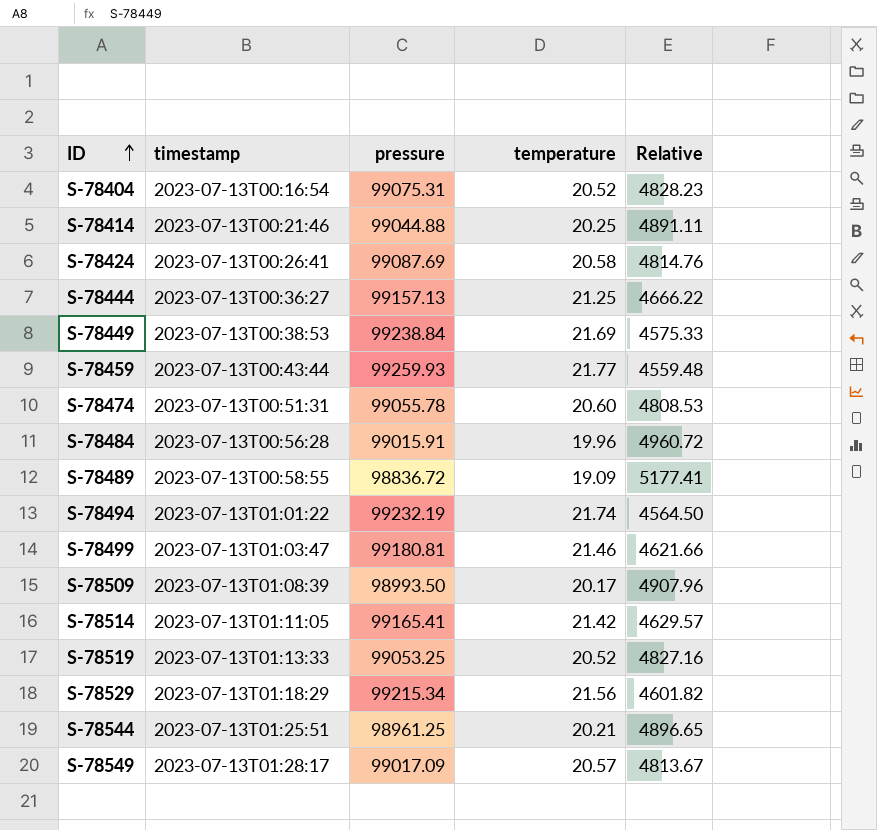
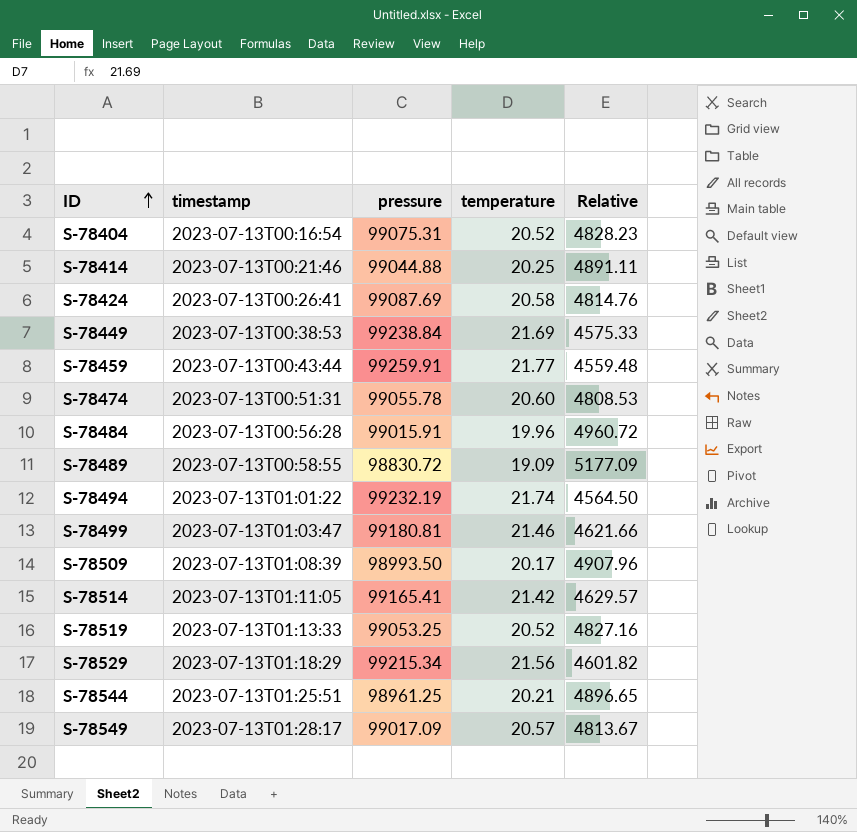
row S-78444: 2023-07-13T00:36:27 | 99157.13 | 21.25 | 4666.22 -> none
S-78459 | pressure: 99259.93 -> 99259.91
S-78489 | pressure: 98836.72 -> 98830.72
S-78489 | Relative: 5177.41 -> 5177.09

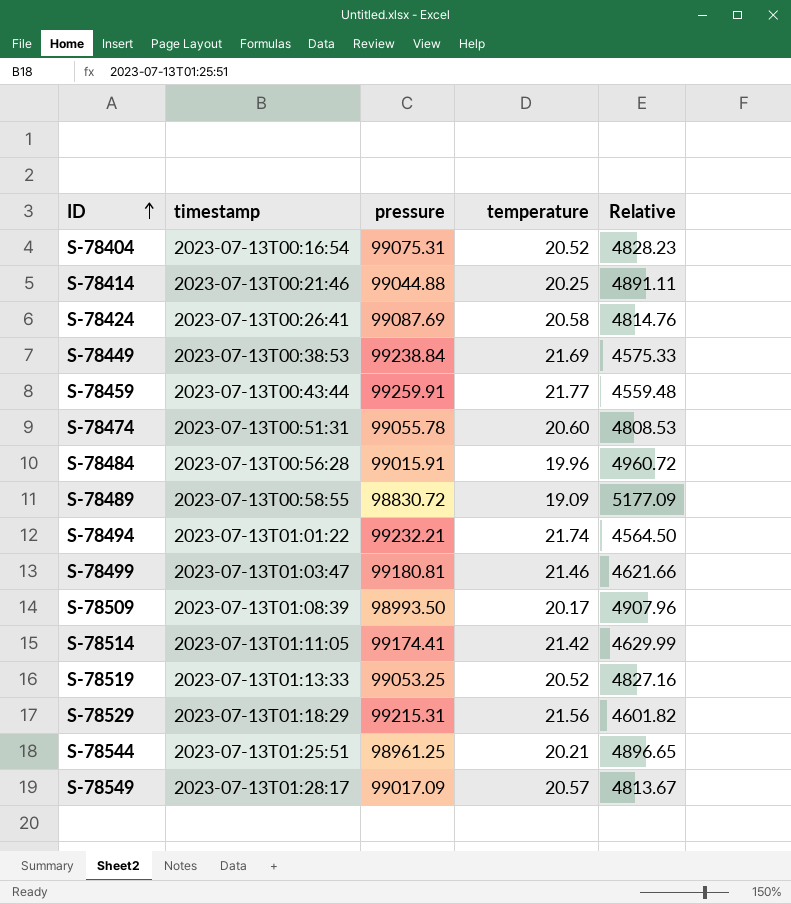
S-78494 | pressure: 99232.19 -> 99232.21
S-78514 | pressure: 99165.41 -> 99174.41
S-78514 | Relative: 4629.57 -> 4629.99
S-78529 | pressure: 99215.34 -> 99215.31

